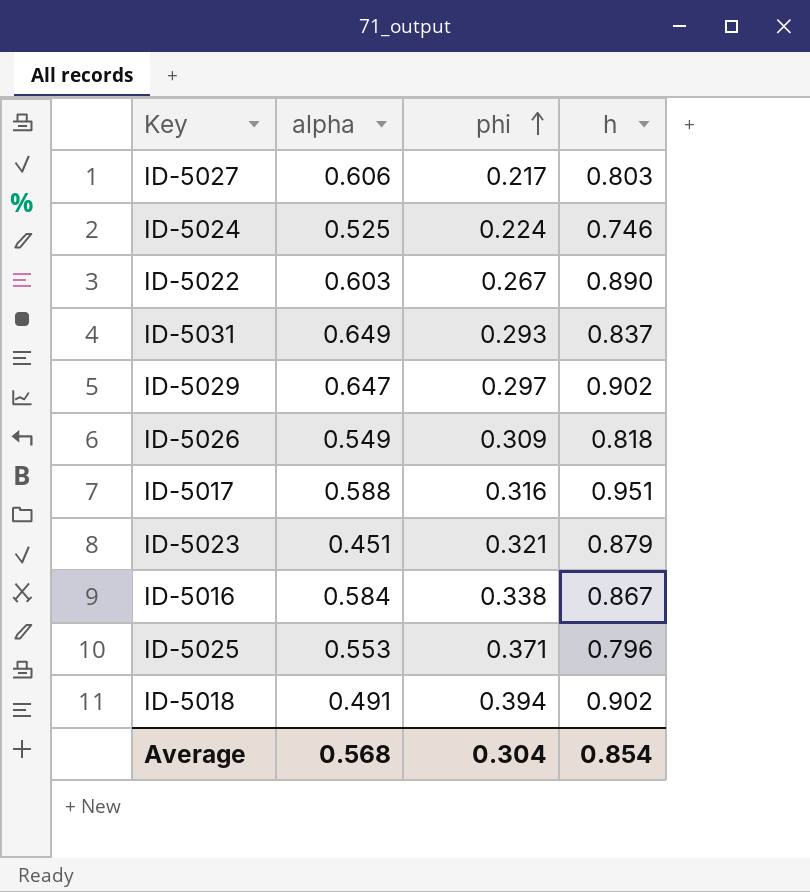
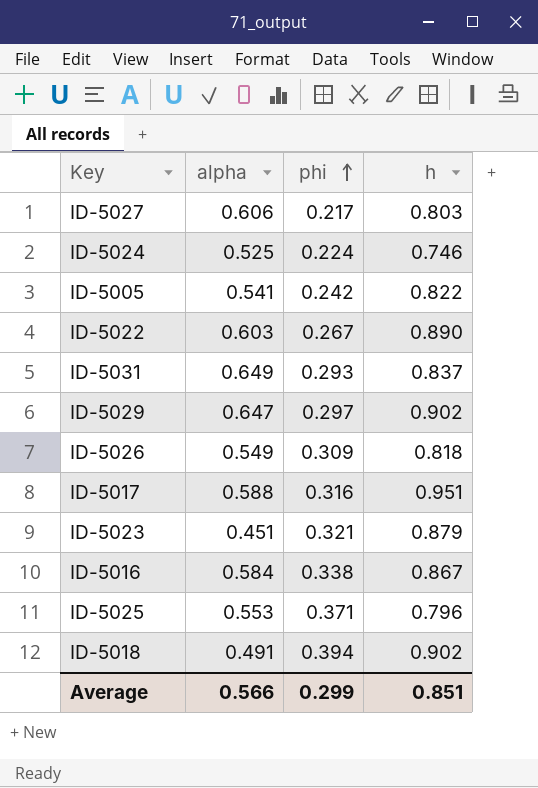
row ID-5005: none -> 0.541 | 0.242 | 0.822
Average | alpha: 0.568 -> 0.566
Average | phi: 0.304 -> 0.299
Average | h: 0.854 -> 0.851

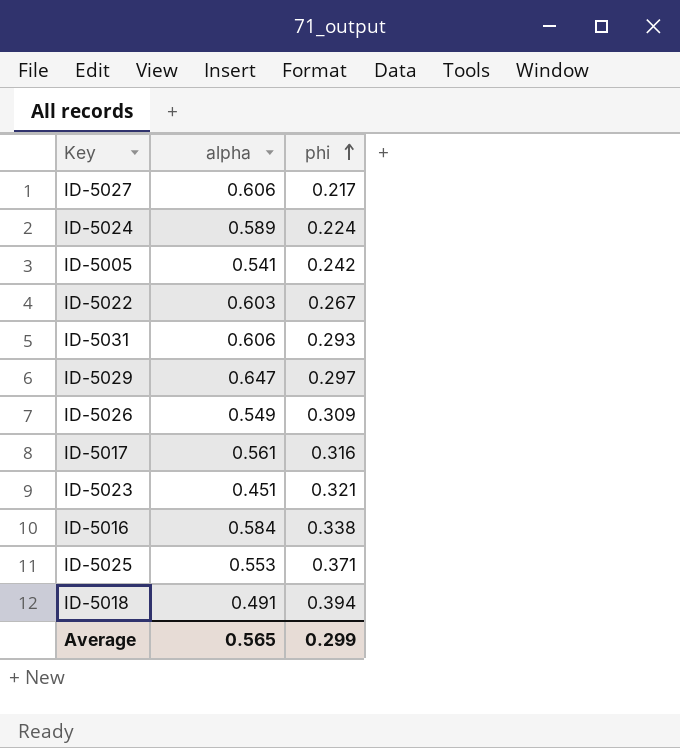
column h | position: 4 -> none
ID-5024 | alpha: 0.525 -> 0.589
ID-5031 | alpha: 0.649 -> 0.606
ID-5017 | alpha: 0.588 -> 0.561
Average | alpha: 0.566 -> 0.565

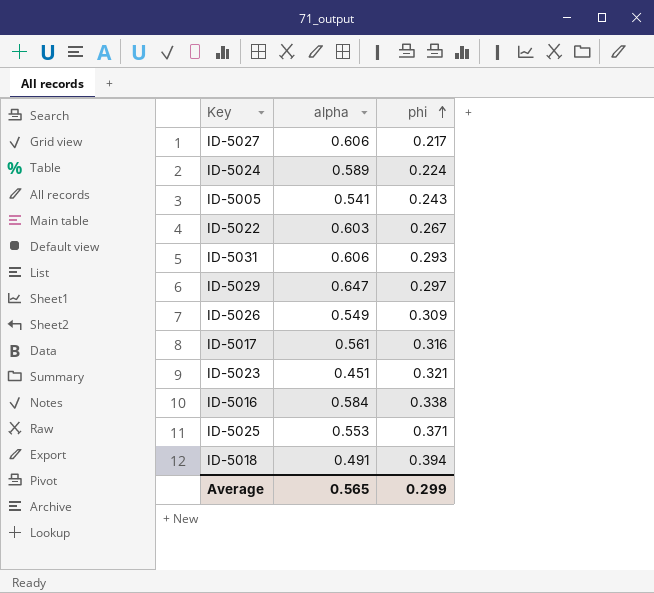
ID-5005 | phi: 0.242 -> 0.243

